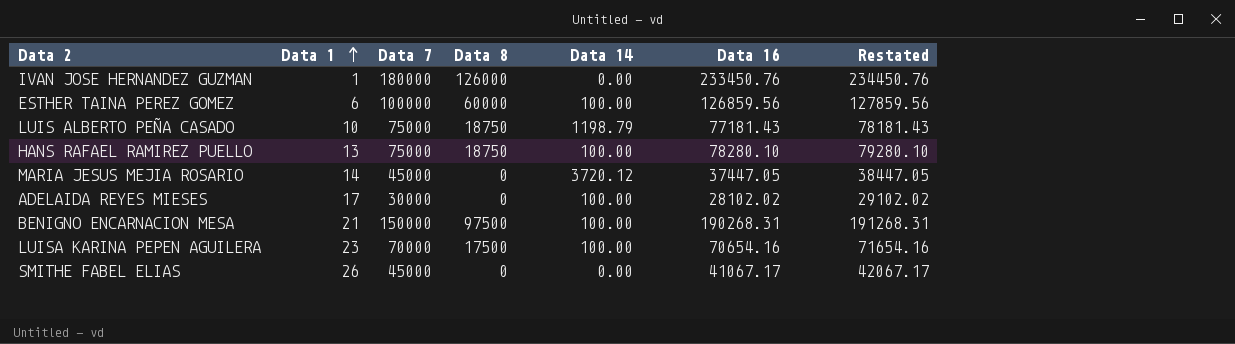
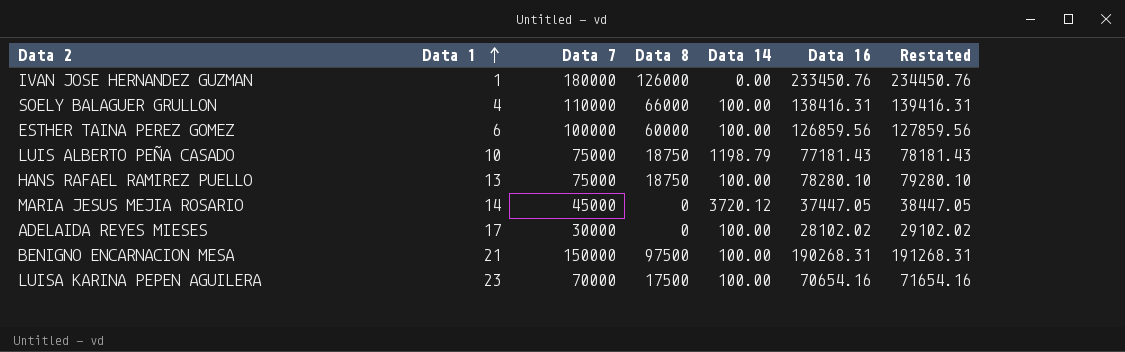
row SMITHE FABEL ELIAS: 26 | 45000 | 0 | 0.00 | 41067.17 | 42067.17 -> none
row SOELY BALAGUER GRULLON: none -> 4 | 110000 | 66000 | 100.00 | 138416.31 | 139416.31

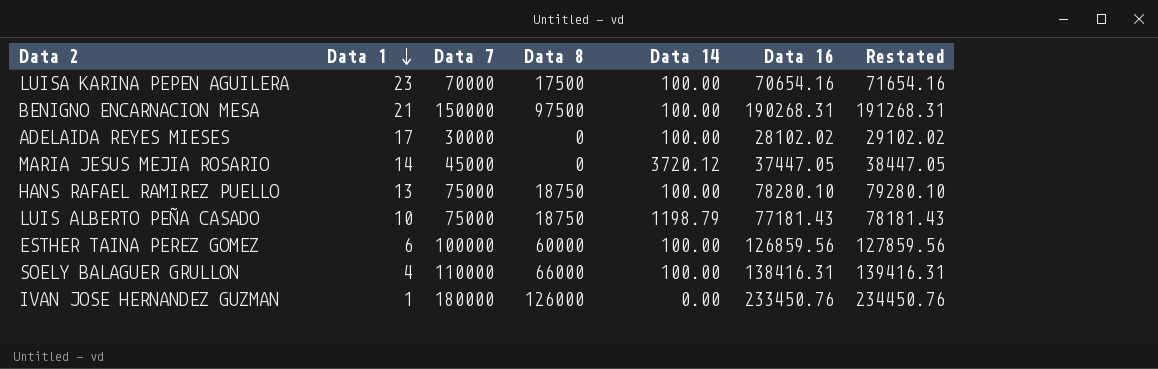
row order: Data 1 ascending -> Data 1 descending

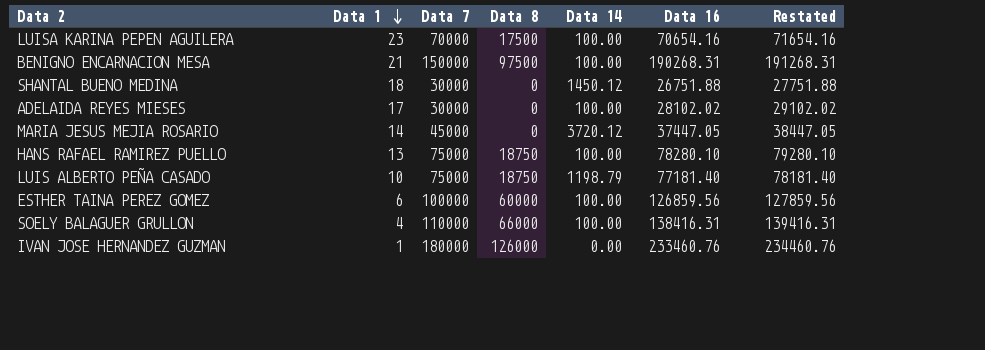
row SHANTAL BUENO MEDINA: none -> 18 | 30000 | 0 | 1450.12 | 26751.88 | 27751.88
LUIS ALBERTO PEÑA CASADO | Data 16: 77181.43 -> 77181.40
LUIS ALBERTO PEÑA CASADO | Restated: 78181.43 -> 78181.40
IVAN JOSE HERNANDEZ GUZMAN | Data 16: 233450.76 -> 233460.76
IVAN JOSE HERNANDEZ GUZMAN | Restated: 234450.76 -> 234460.76

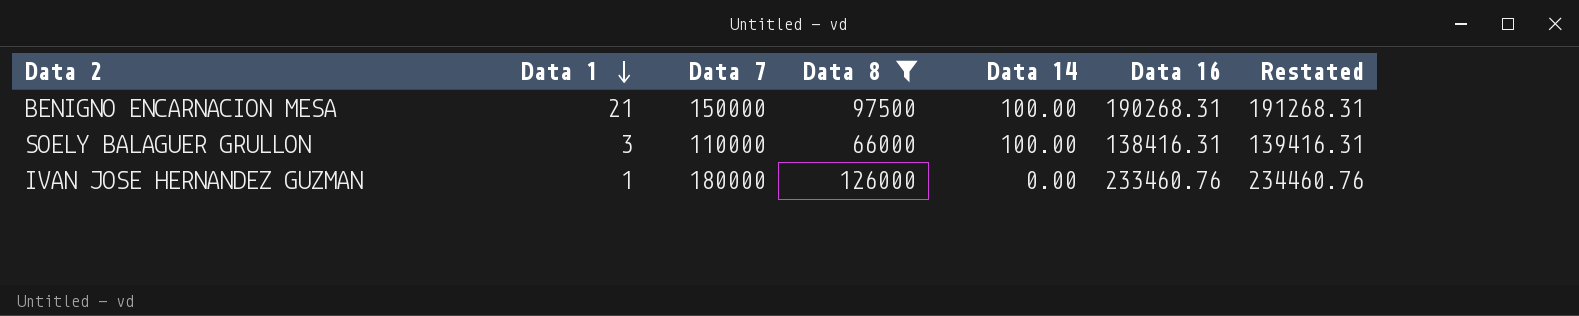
filter: none -> Data 8 >= 66000
SOELY BALAGUER GRULLON | Data 1: 4 -> 3

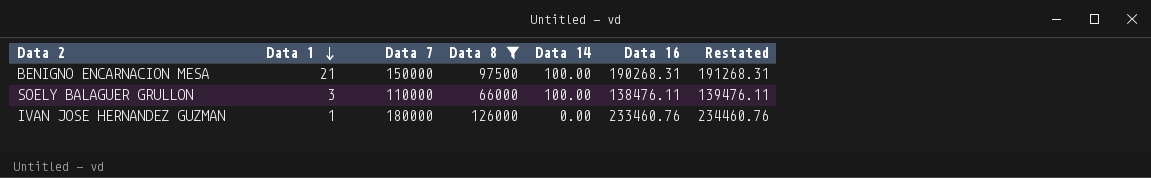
SOELY BALAGUER GRULLON | Data 16: 138416.31 -> 138476.11
SOELY BALAGUER GRULLON | Restated: 139416.31 -> 139476.11

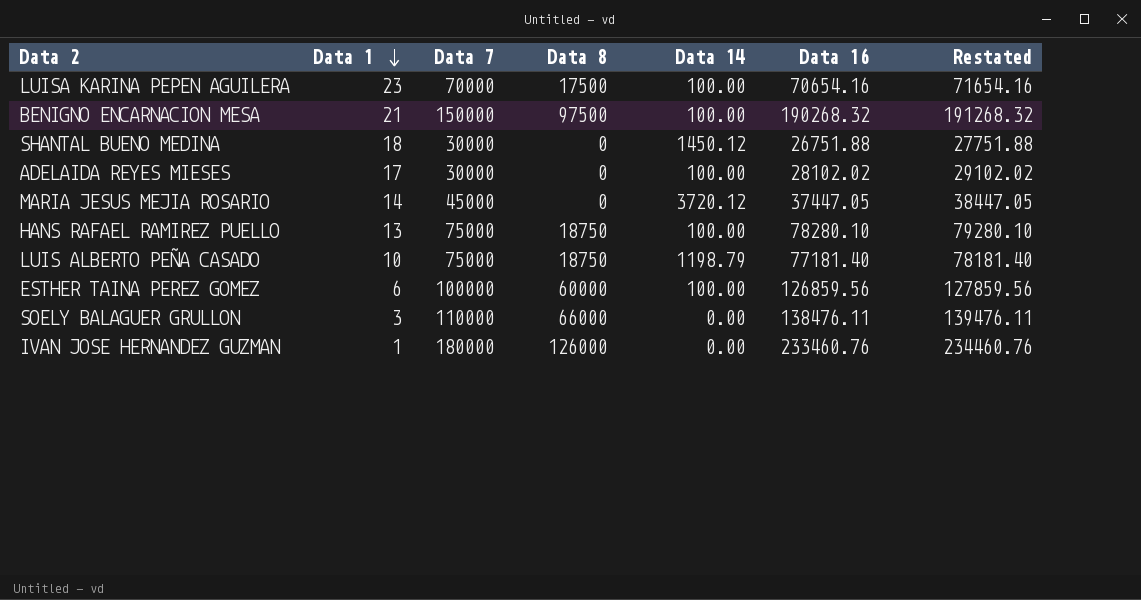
filter: Data 8 >= 66000 -> none
BENIGNO ENCARNACION MESA | Data 16: 190268.31 -> 190268.32
BENIGNO ENCARNACION MESA | Restated: 191268.31 -> 191268.32
SOELY BALAGUER GRULLON | Data 14: 100.00 -> 0.00

